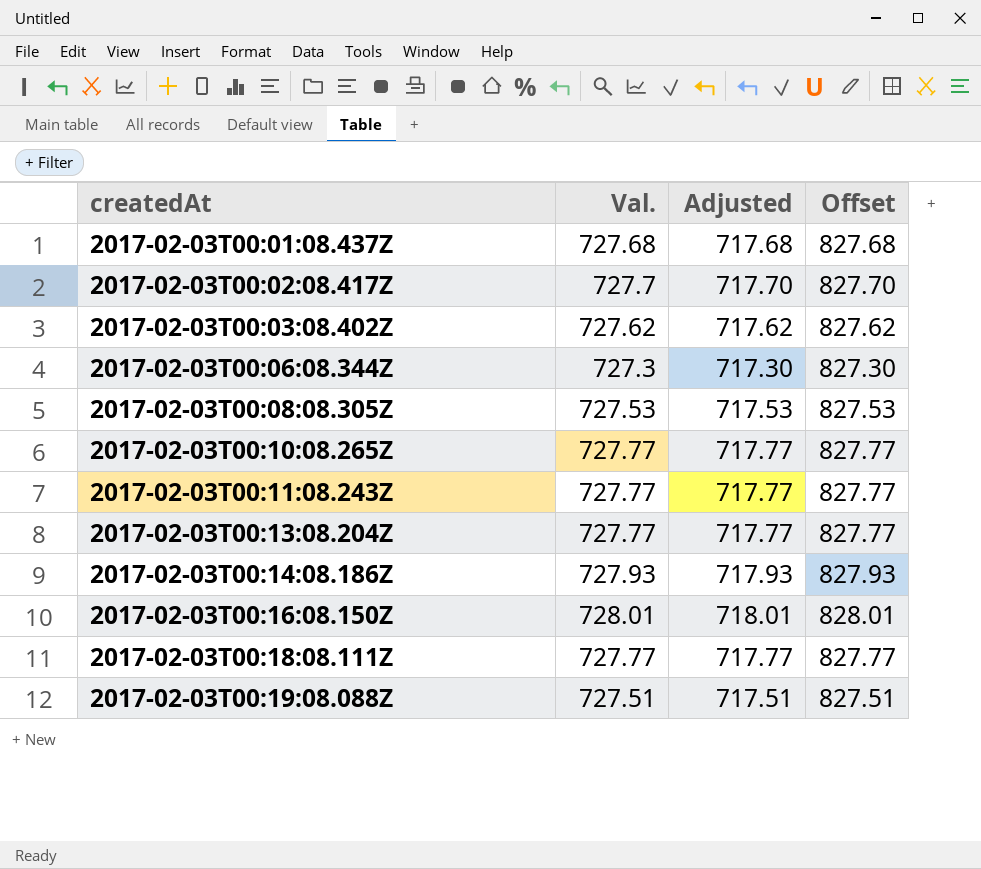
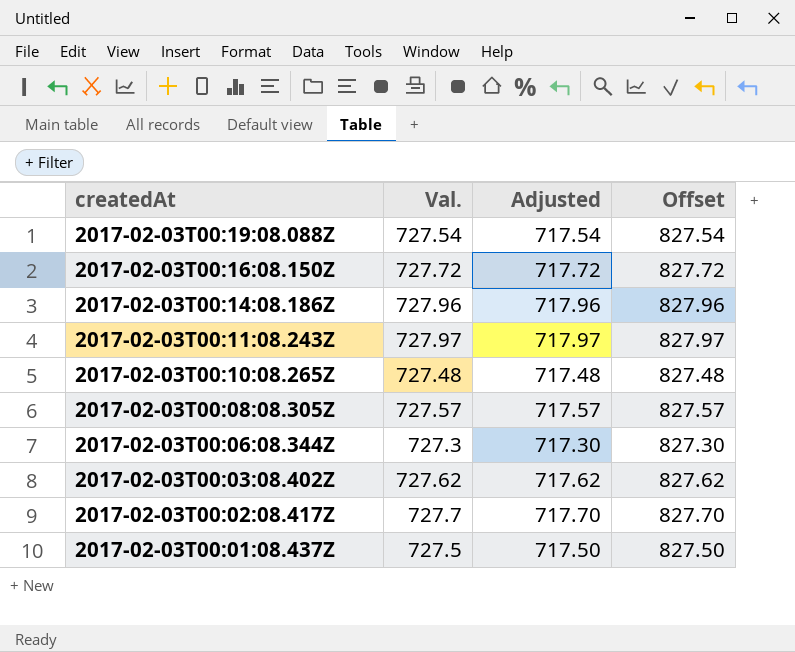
row order: createdAt ascending -> createdAt descending
row 2017-02-03T00:13:08.204Z: 727.77 | 717.77 | 827.77 -> none
row 2017-02-03T00:18:08.111Z: 727.77 | 717.77 | 827.77 -> none
2017-02-03T00:19:08.088Z | Val.: 727.51 -> 727.54
2017-02-03T00:19:08.088Z | Adjusted: 717.51 -> 717.54
2017-02-03T00:19:08.088Z | Offset: 827.51 -> 827.54
2017-02-03T00:16:08.150Z | Val.: 728.01 -> 727.72
2017-02-03T00:16:08.150Z | Adjusted: 718.01 -> 717.72
2017-02-03T00:16:08.150Z | Offset: 828.01 -> 827.72
2017-02-03T00:14:08.186Z | Val.: 727.93 -> 727.96
2017-02-03T00:14:08.186Z | Adjusted: 717.93 -> 717.96
2017-02-03T00:14:08.186Z | Offset: 827.93 -> 827.96
2017-02-03T00:11:08.243Z | Val.: 727.77 -> 727.97
2017-02-03T00:11:08.243Z | Adjusted: 717.77 -> 717.97
2017-02-03T00:11:08.243Z | Offset: 827.77 -> 827.97
2017-02-03T00:10:08.265Z | Val.: 727.77 -> 727.48
2017-02-03T00:10:08.265Z | Adjusted: 717.77 -> 717.48
2017-02-03T00:10:08.265Z | Offset: 827.77 -> 827.48
2017-02-03T00:08:08.305Z | Val.: 727.53 -> 727.57
2017-02-03T00:08:08.305Z | Adjusted: 717.53 -> 717.57
2017-02-03T00:08:08.305Z | Offset: 827.53 -> 827.57
2017-02-03T00:01:08.437Z | Val.: 727.68 -> 727.5
2017-02-03T00:01:08.437Z | Adjusted: 717.68 -> 717.50
2017-02-03T00:01:08.437Z | Offset: 827.68 -> 827.50

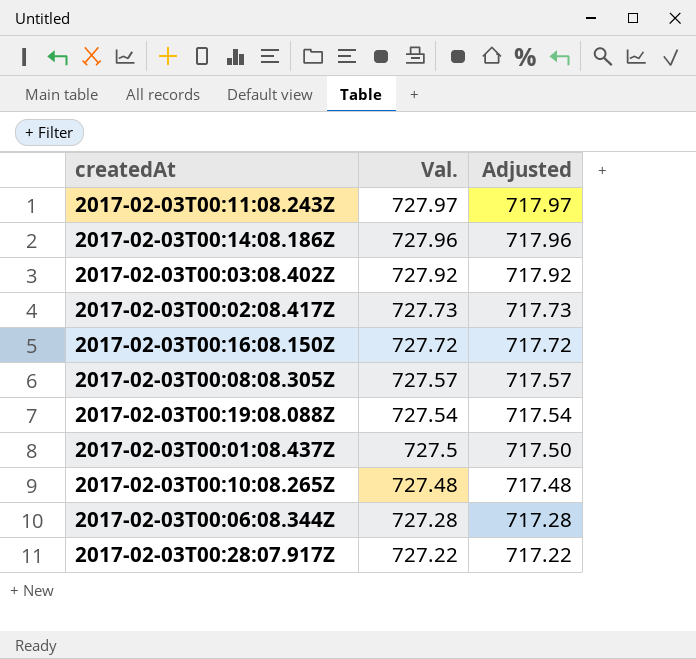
row order: createdAt descending -> Val. descending
column Offset | formula: [Val.] + 100 -> none
2017-02-03T00:03:08.402Z | Val.: 727.62 -> 727.92
2017-02-03T00:03:08.402Z | Adjusted: 717.62 -> 717.92
2017-02-03T00:02:08.417Z | Val.: 727.7 -> 727.73
2017-02-03T00:02:08.417Z | Adjusted: 717.70 -> 717.73
2017-02-03T00:06:08.344Z | Val.: 727.3 -> 727.28
2017-02-03T00:06:08.344Z | Adjusted: 717.30 -> 717.28
row 2017-02-03T00:28:07.917Z: none -> 727.22 | 717.22

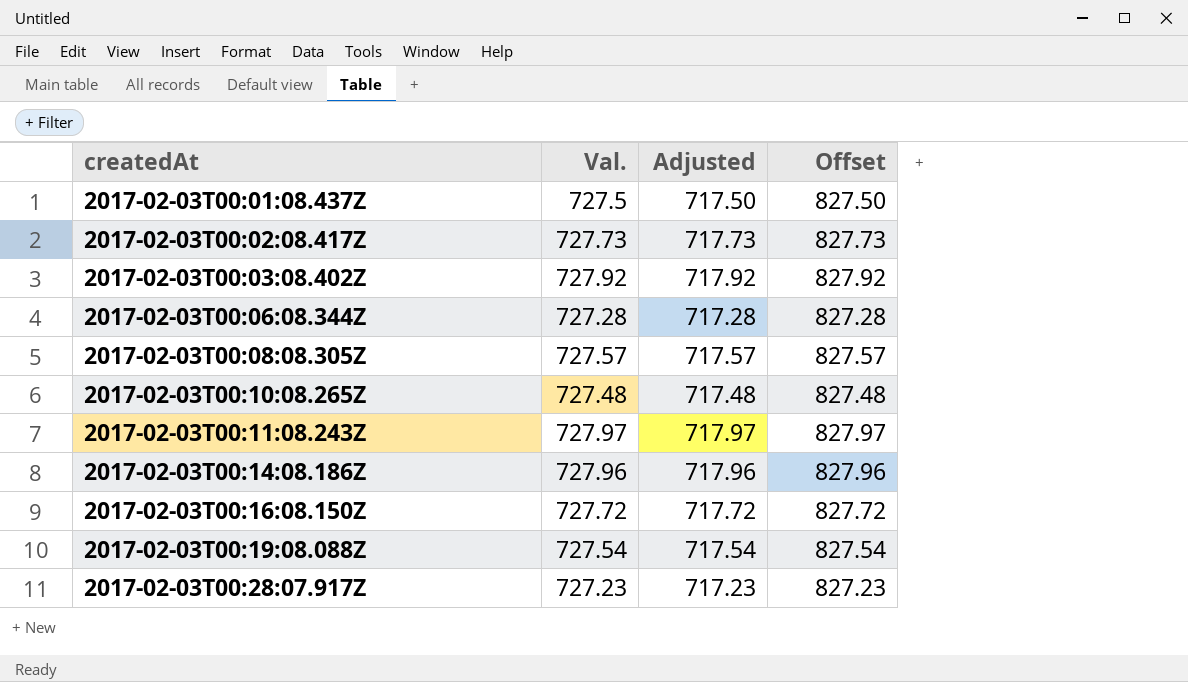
row order: Val. descending -> createdAt ascending
column Offset | formula: none -> [Val.] + 100
2017-02-03T00:28:07.917Z | Val.: 727.22 -> 727.23
2017-02-03T00:28:07.917Z | Adjusted: 717.22 -> 717.23

